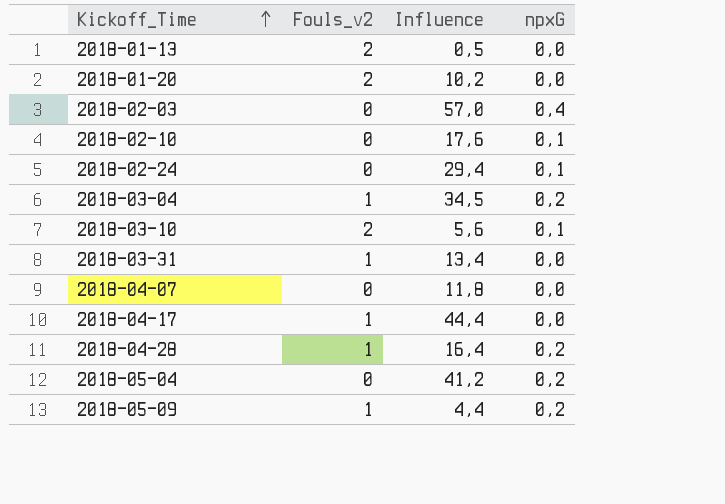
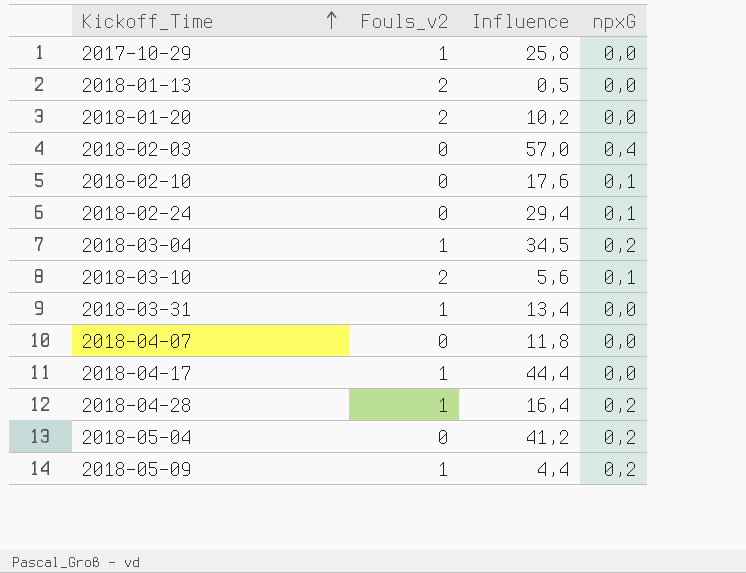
row 2017-10-29: none -> 1 | 25,8 | 0,0

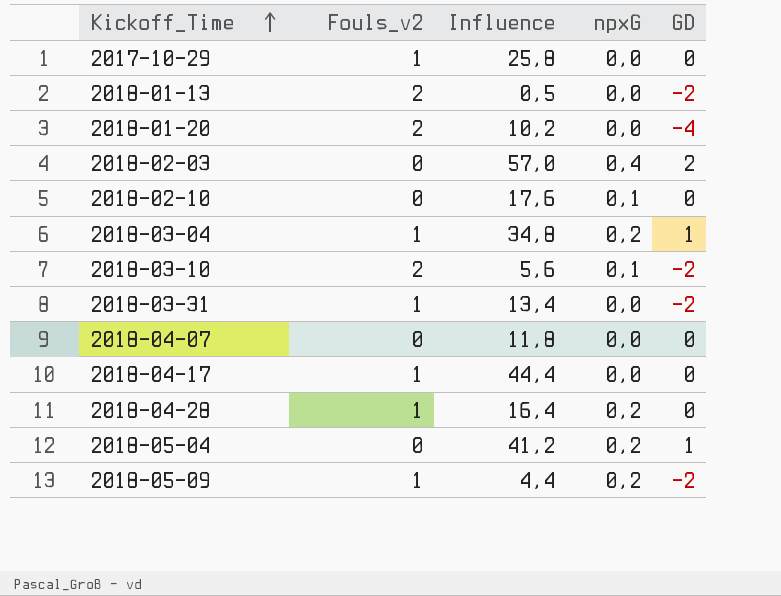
column GD | position: none -> 5
row 2018-02-24: 0 | 29,4 | 0,1 -> none
2018-03-04 | Influence: 34,5 -> 34,8

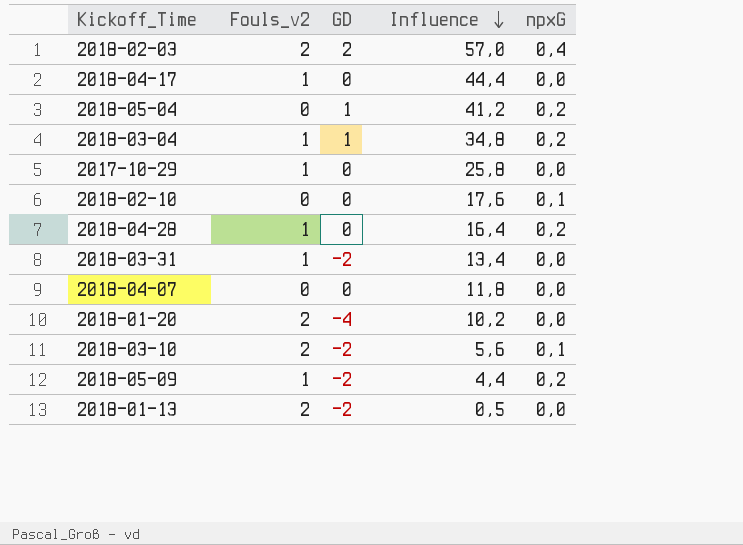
row order: Kickoff_Time ascending -> Influence descending
column GD | position: 5 -> 3
2018-02-03 | Fouls_v2: 0 -> 2

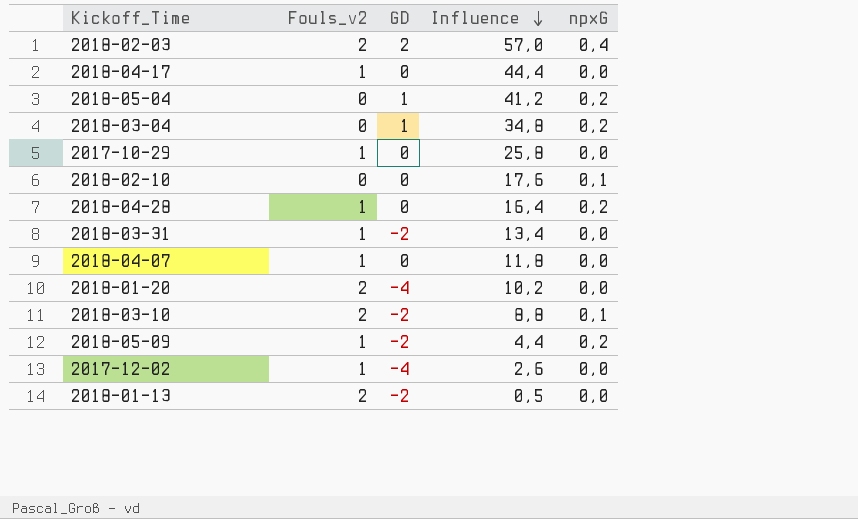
2018-03-04 | Fouls_v2: 1 -> 0
2018-04-07 | Fouls_v2: 0 -> 1
2018-03-10 | Influence: 5,6 -> 8,8
row 2017-12-02: none -> 1 | -4 | 2,6 | 0,0

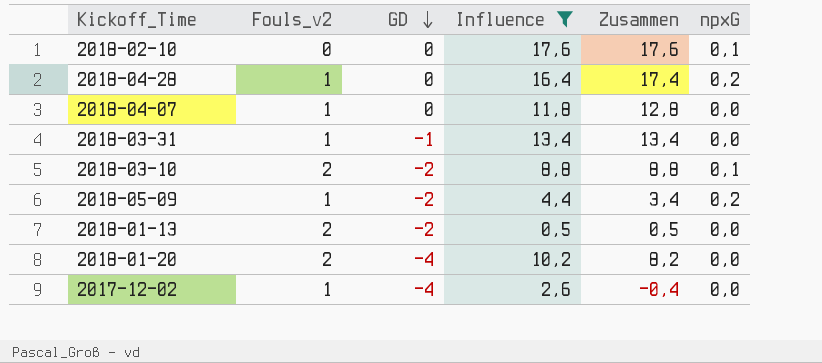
filter: none -> Influence <= 17,6
row order: Influence descending -> GD descending
column Zusammen | formula: none -> [Fouls_v2] + [GD] + [Influence]
2018-03-31 | GD: -2 -> -1

